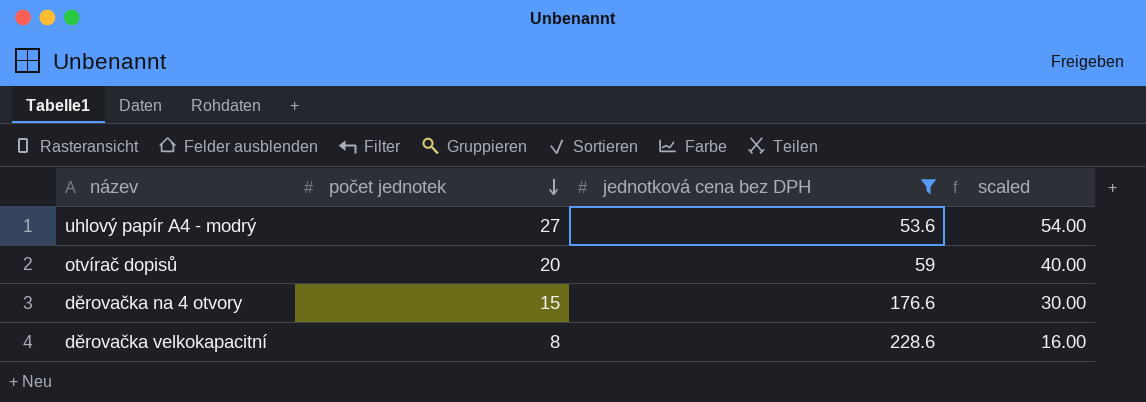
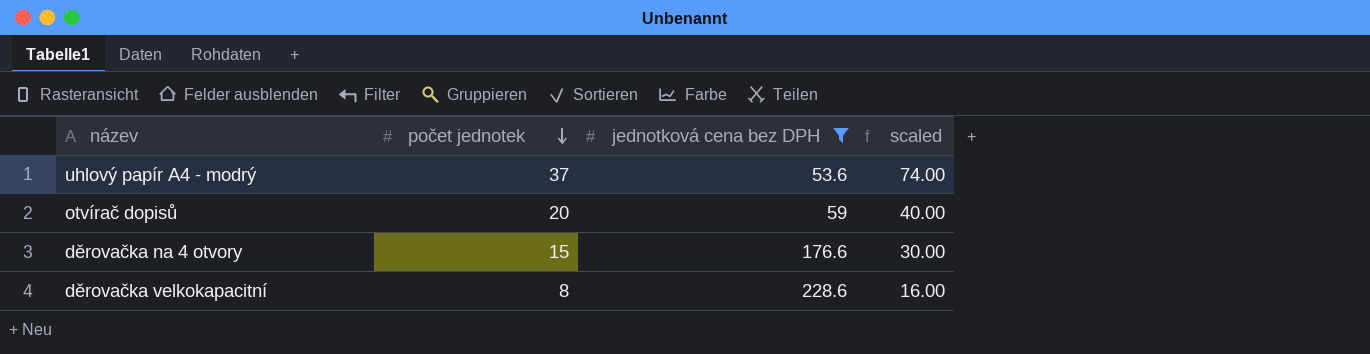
uhlový papír A4 - modrý | počet jednotek: 27 -> 37
uhlový papír A4 - modrý | scaled: 54.00 -> 74.00

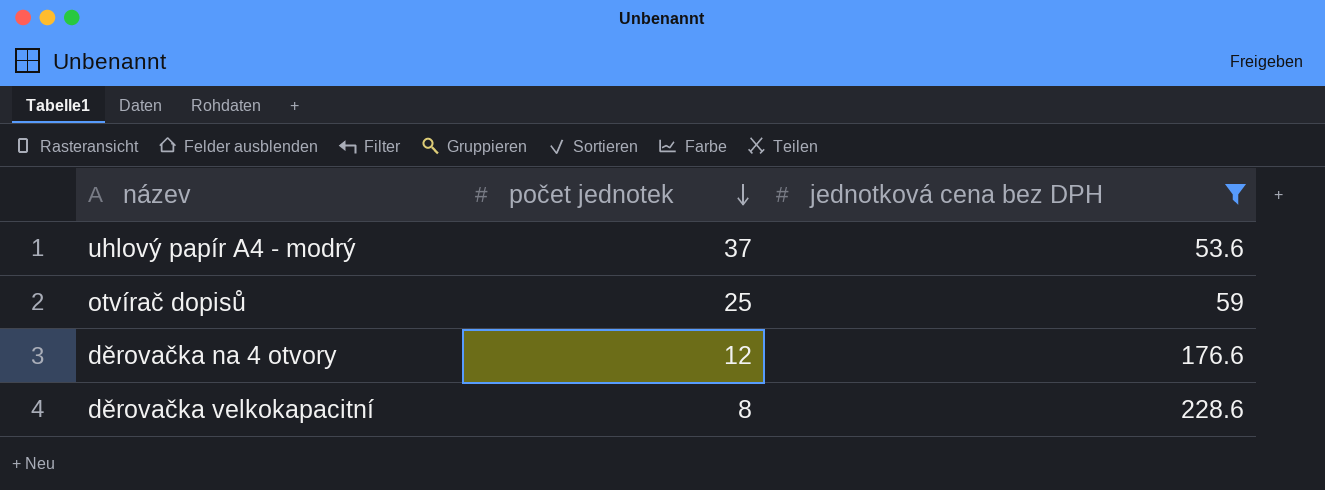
column scaled | formula: [počet jednotek] * 2 -> none
otvírač dopisů | počet jednotek: 20 -> 25
děrovačka na 4 otvory | počet jednotek: 15 -> 12

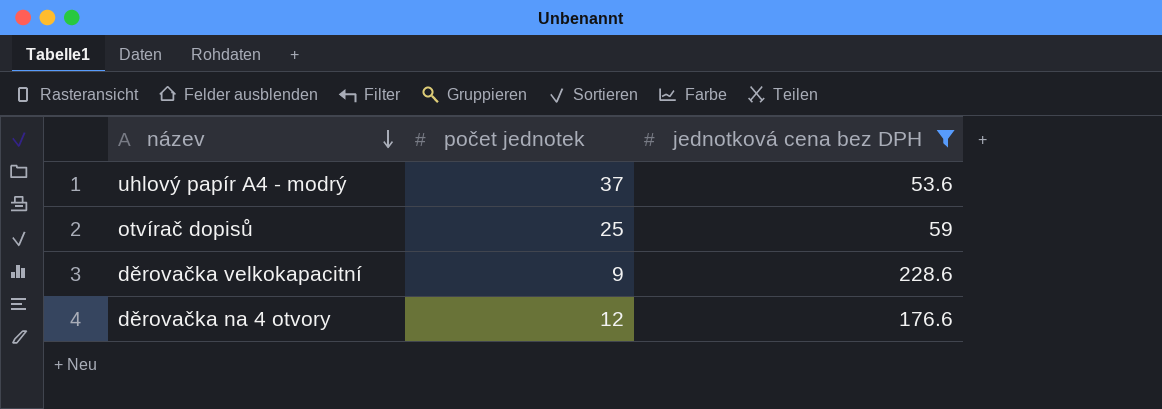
row order: počet jednotek descending -> název descending
děrovačka velkokapacitní | počet jednotek: 8 -> 9

